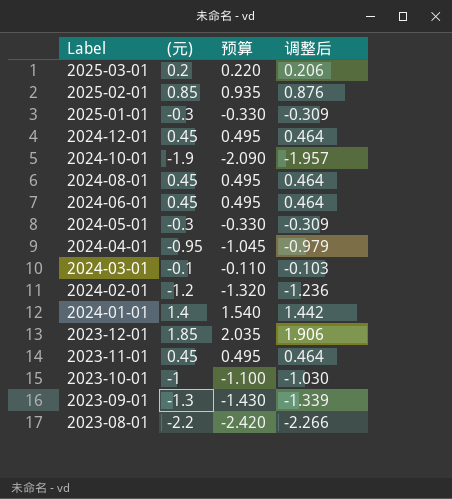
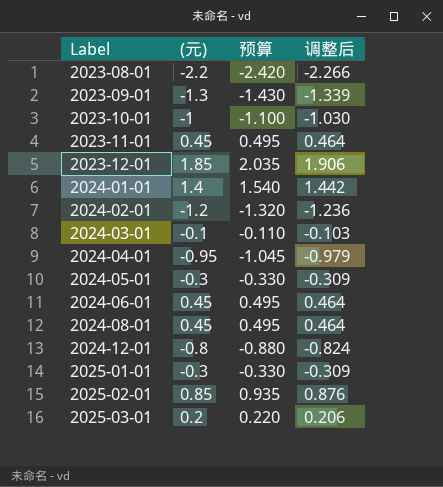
row order: Label descending -> Label ascending
row 2024-10-01: -1.9 | -2.090 | -1.957 -> none
2024-12-01 | (元): 0.45 -> -0.8
2024-12-01 | 预算: 0.495 -> -0.880
2024-12-01 | 调整后: 0.464 -> -0.824

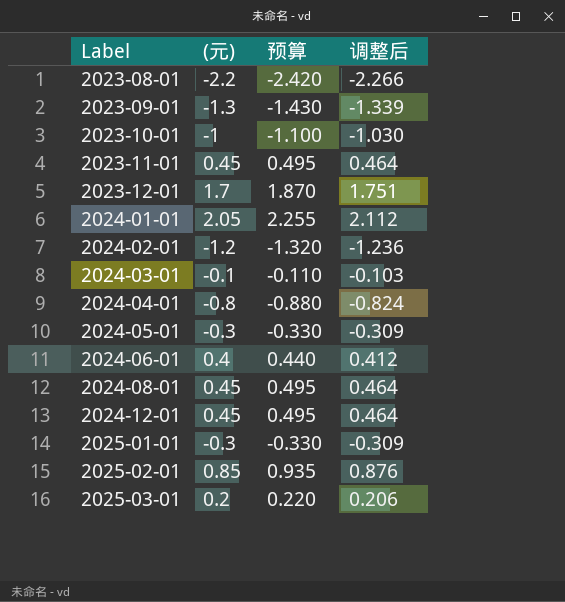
2023-12-01 | (元): 1.85 -> 1.7
2023-12-01 | 预算: 2.035 -> 1.870
2023-12-01 | 调整后: 1.906 -> 1.751
2024-01-01 | (元): 1.4 -> 2.05
2024-01-01 | 预算: 1.540 -> 2.255
2024-01-01 | 调整后: 1.442 -> 2.112
2024-04-01 | (元): -0.95 -> -0.8
2024-04-01 | 预算: -1.045 -> -0.880
2024-04-01 | 调整后: -0.979 -> -0.824
2024-06-01 | (元): 0.45 -> 0.4
2024-06-01 | 预算: 0.495 -> 0.440
2024-06-01 | 调整后: 0.464 -> 0.412
2024-12-01 | (元): -0.8 -> 0.45
2024-12-01 | 预算: -0.880 -> 0.495
2024-12-01 | 调整后: -0.824 -> 0.464

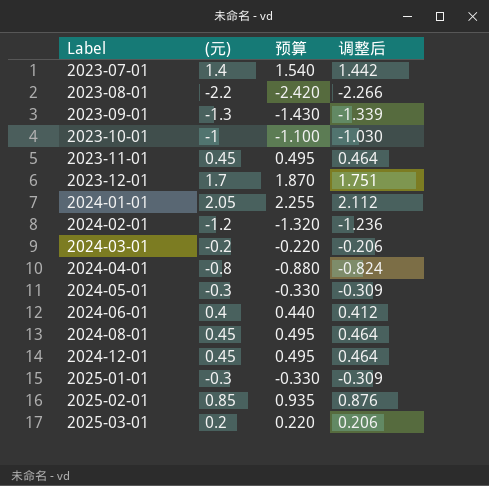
row 2023-07-01: none -> 1.4 | 1.540 | 1.442
2024-03-01 | (元): -0.1 -> -0.2
2024-03-01 | 预算: -0.110 -> -0.220
2024-03-01 | 调整后: -0.103 -> -0.206

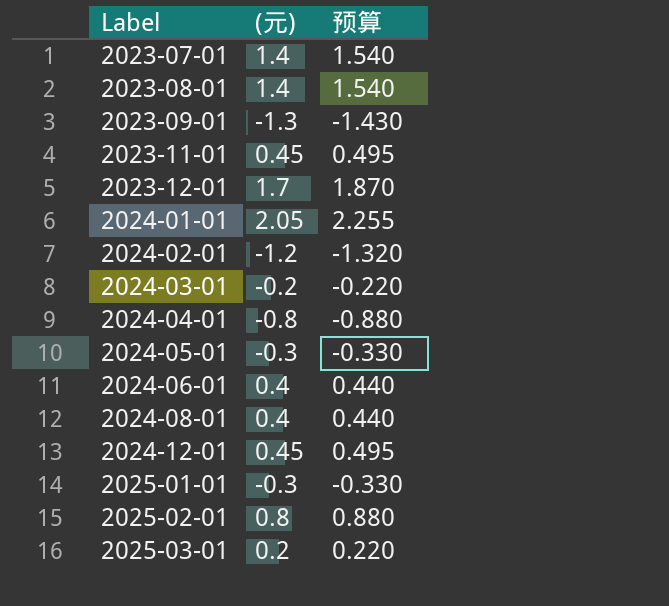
column 调整后 | formula: [(元)] * 1.03 -> none
row 2023-10-01: -1 | -1.100 | -1.030 -> none
2023-08-01 | (元): -2.2 -> 1.4
2023-08-01 | 预算: -2.420 -> 1.540
2024-08-01 | (元): 0.45 -> 0.4
2024-08-01 | 预算: 0.495 -> 0.440
2025-02-01 | (元): 0.85 -> 0.8
2025-02-01 | 预算: 0.935 -> 0.880

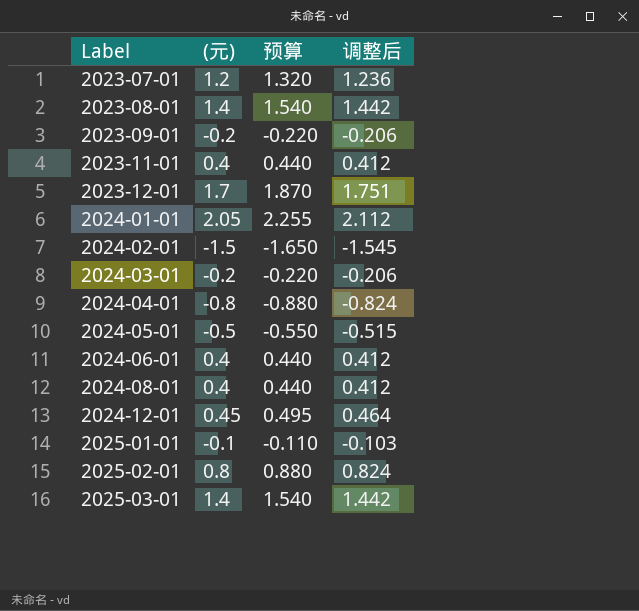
column 调整后 | formula: none -> [(元)] * 1.03
2023-07-01 | (元): 1.4 -> 1.2
2023-07-01 | 预算: 1.540 -> 1.320
2023-09-01 | (元): -1.3 -> -0.2
2023-09-01 | 预算: -1.430 -> -0.220
2023-11-01 | (元): 0.45 -> 0.4
2023-11-01 | 预算: 0.495 -> 0.440
2024-02-01 | (元): -1.2 -> -1.5
2024-02-01 | 预算: -1.320 -> -1.650
2024-05-01 | (元): -0.3 -> -0.5
2024-05-01 | 预算: -0.330 -> -0.550
2025-01-01 | (元): -0.3 -> -0.1
2025-01-01 | 预算: -0.330 -> -0.110
2025-03-01 | (元): 0.2 -> 1.4
2025-03-01 | 预算: 0.220 -> 1.540

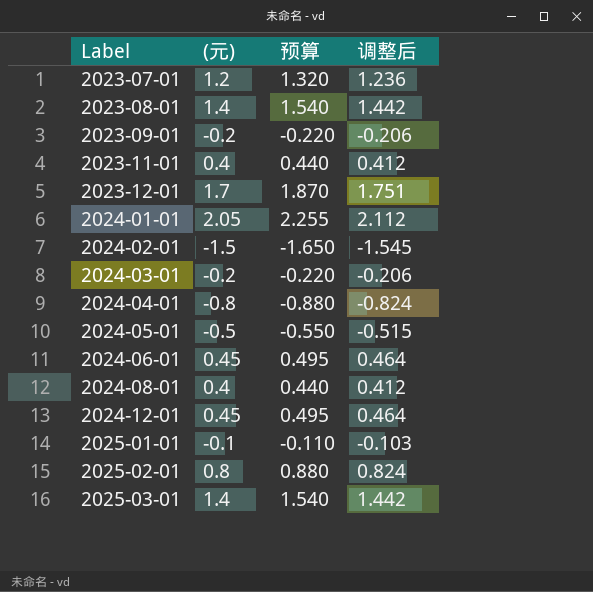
2024-06-01 | (元): 0.4 -> 0.45
2024-06-01 | 预算: 0.440 -> 0.495
2024-06-01 | 调整后: 0.412 -> 0.464

